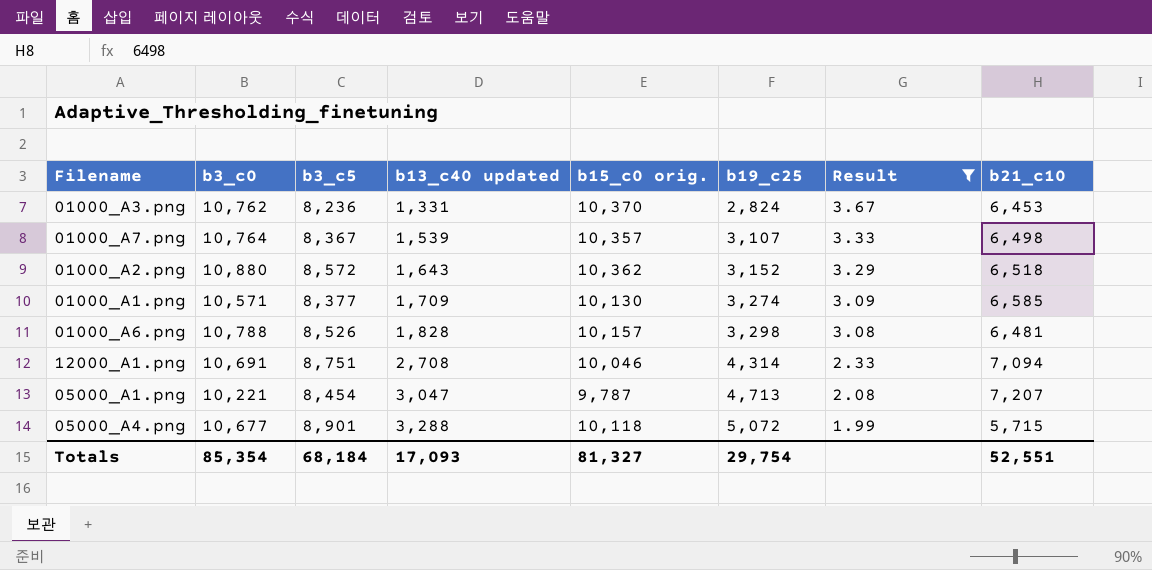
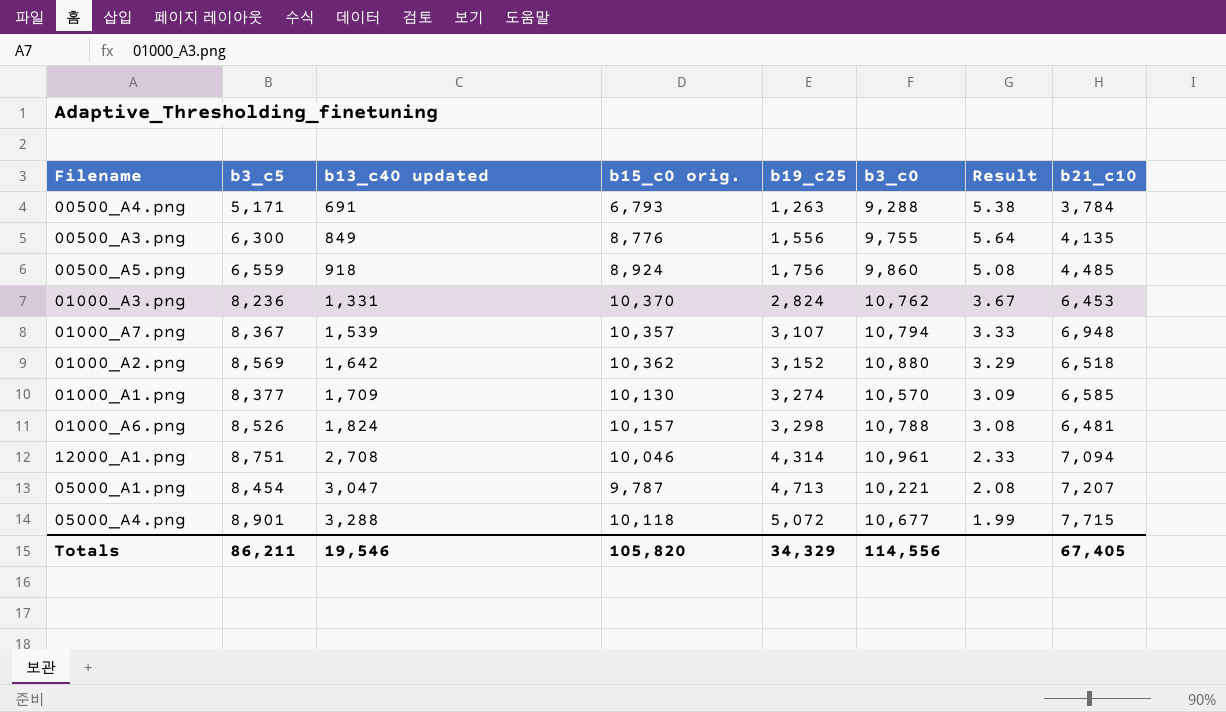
filter: Result <= 3.67 -> none
column b3_c0 | position: 2 -> 6
01000_A7.png | b3_c0: 10,764 -> 10,794
01000_A7.png | b21_c10: 6,498 -> 6,948
01000_A2.png | b3_c5: 8,572 -> 8,569
01000_A2.png | b13_c40 updated: 1,643 -> 1,642
01000_A1.png | b3_c0: 10,571 -> 10,570
01000_A6.png | b13_c40 updated: 1,828 -> 1,824
12000_A1.png | b3_c0: 10,691 -> 10,961
05000_A4.png | b21_c10: 5,715 -> 7,715
Totals | b3_c5: 68,184 -> 86,211
Totals | b13_c40 updated: 17,093 -> 19,546
Totals | b15_c0 orig.: 81,327 -> 105,820
Totals | b19_c25: 29,754 -> 34,329
Totals | b3_c0: 85,354 -> 114,556
Totals | b21_c10: 52,551 -> 67,405

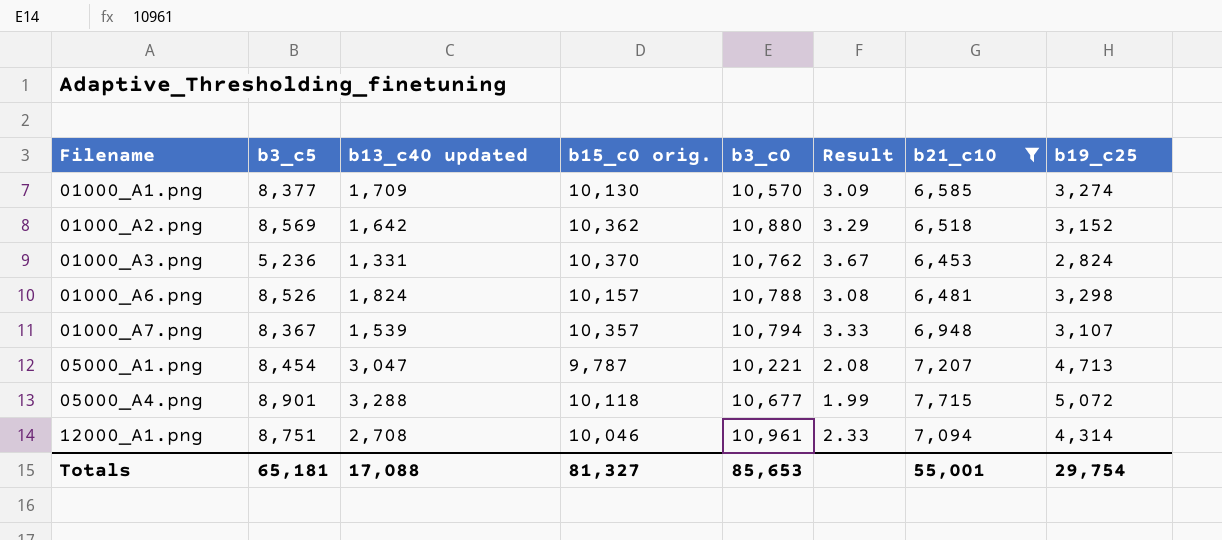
filter: none -> b21_c10 >= 6,453
row order: b13_c40 updated ascending -> Filename ascending
column b19_c25 | position: 5 -> 8
01000_A3.png | b3_c5: 8,236 -> 5,236
Totals | b3_c5: 86,211 -> 65,181
Totals | b13_c40 updated: 19,546 -> 17,088
Totals | b15_c0 orig.: 105,820 -> 81,327
Totals | b3_c0: 114,556 -> 85,653
Totals | b21_c10: 67,405 -> 55,001
Totals | b19_c25: 34,329 -> 29,754

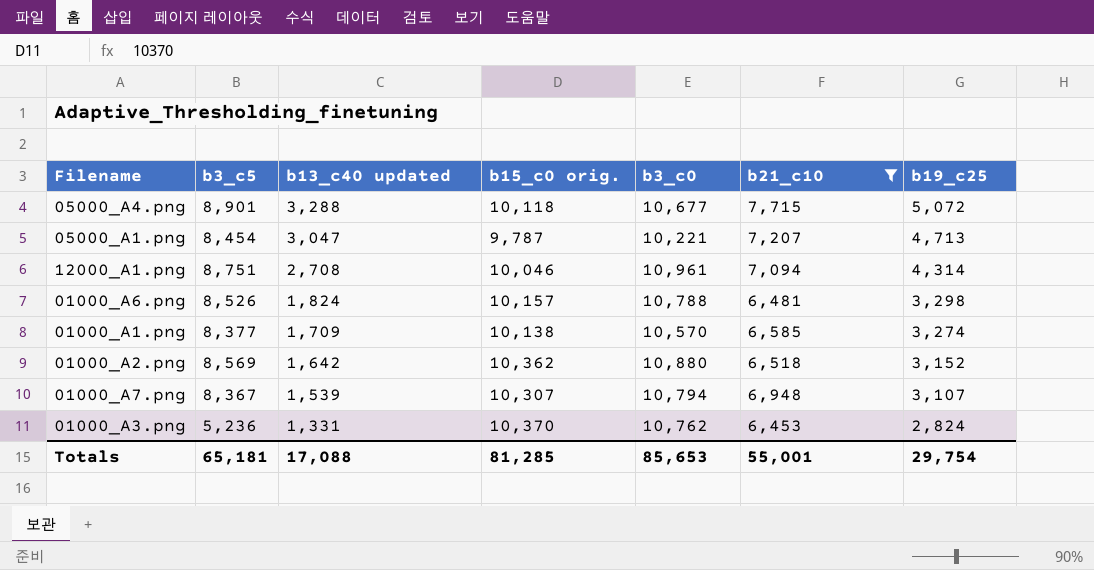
row order: Filename ascending -> b13_c40 updated descending
column Result | formula: [b15_c0 orig.] / [b19_c25] -> none
01000_A1.png | b15_c0 orig.: 10,130 -> 10,138
01000_A7.png | b15_c0 orig.: 10,357 -> 10,307
Totals | b15_c0 orig.: 81,327 -> 81,285

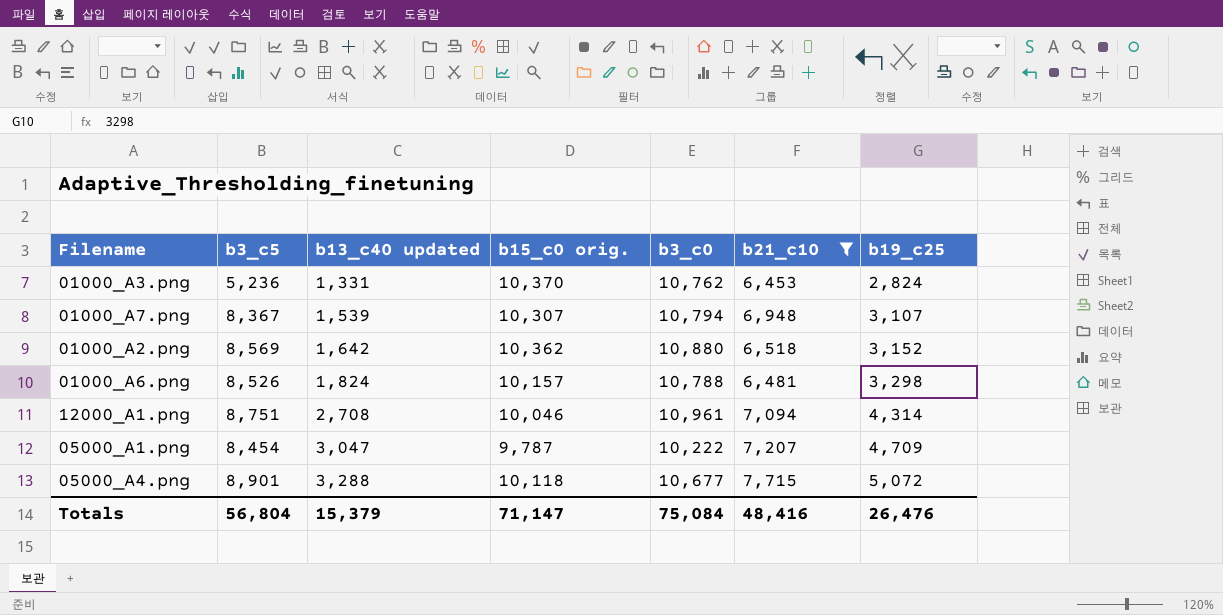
row order: b13_c40 updated descending -> b13_c40 updated ascending
row 01000_A1.png: 8,377 | 1,709 | 10,138 | 10,570 | 6,585 | 3,274 -> none
05000_A1.png | b3_c0: 10,221 -> 10,222
05000_A1.png | b19_c25: 4,713 -> 4,709
Totals | b3_c5: 65,181 -> 56,804
Totals | b13_c40 updated: 17,088 -> 15,379
Totals | b15_c0 orig.: 81,285 -> 71,147
Totals | b3_c0: 85,653 -> 75,084
Totals | b21_c10: 55,001 -> 48,416
Totals | b19_c25: 29,754 -> 26,476

